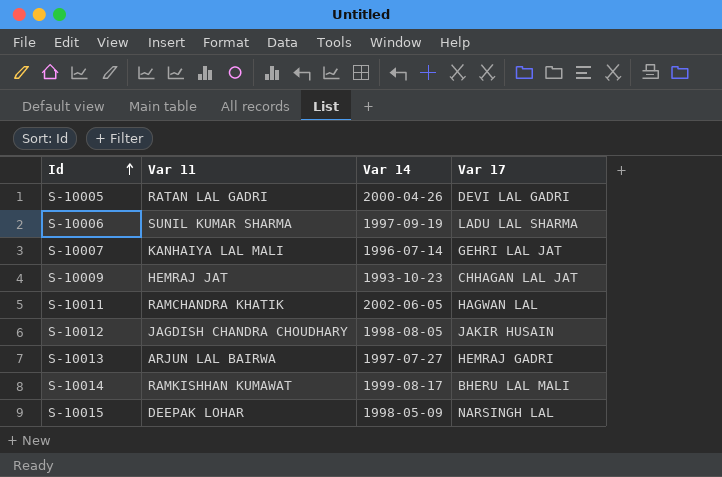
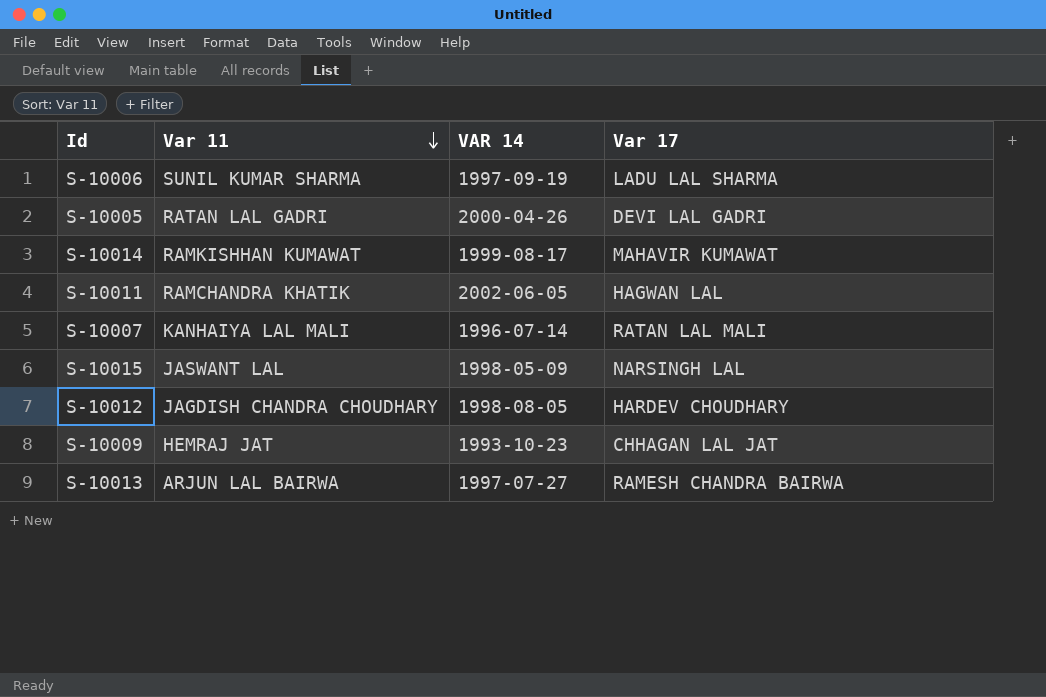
row order: Id ascending -> Var 11 descending
column name: Var 14 -> VAR 14
S-10014 | Var 17: BHERU LAL MALI -> MAHAVIR KUMAWAT
S-10007 | Var 17: GEHRI LAL JAT -> RATAN LAL MALI
S-10015 | Var 11: DEEPAK LOHAR -> JASWANT LAL
S-10012 | Var 17: JAKIR HUSAIN -> HARDEV CHOUDHARY
S-10013 | Var 17: HEMRAJ GADRI -> RAMESH CHANDRA BAIRWA

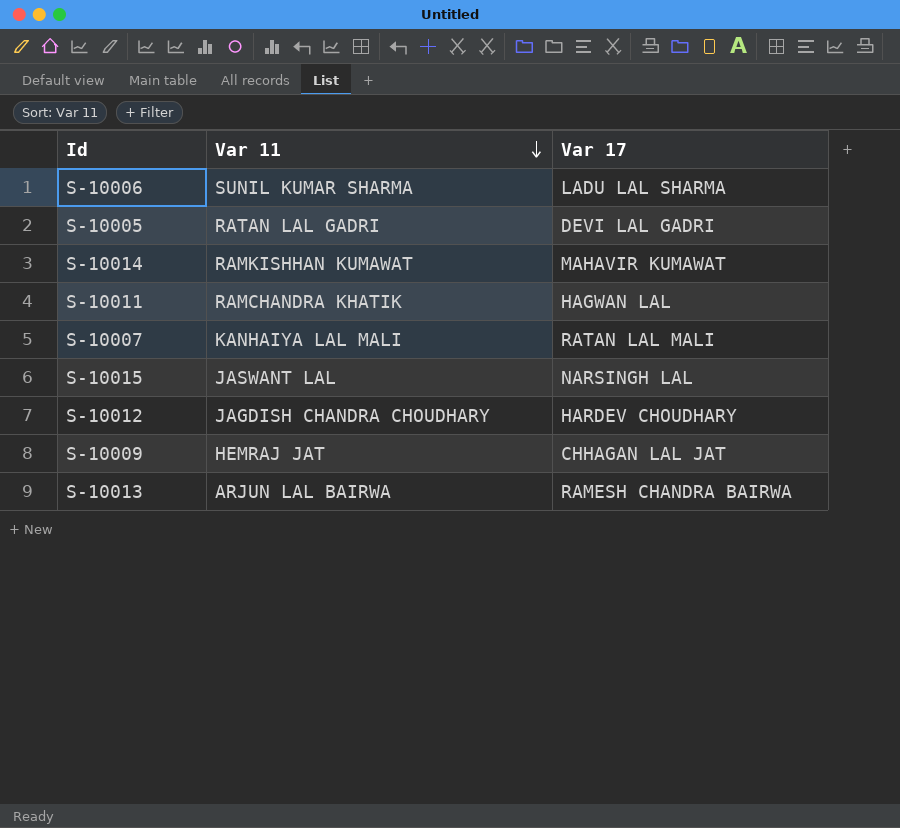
column VAR 14 | position: 3 -> none

